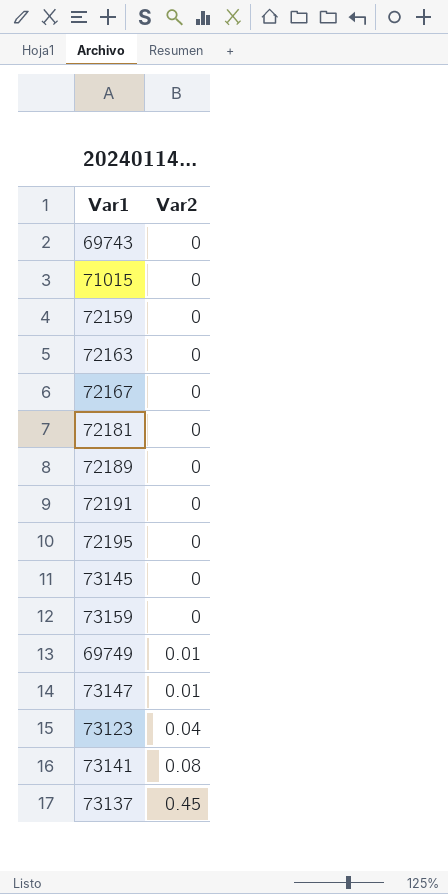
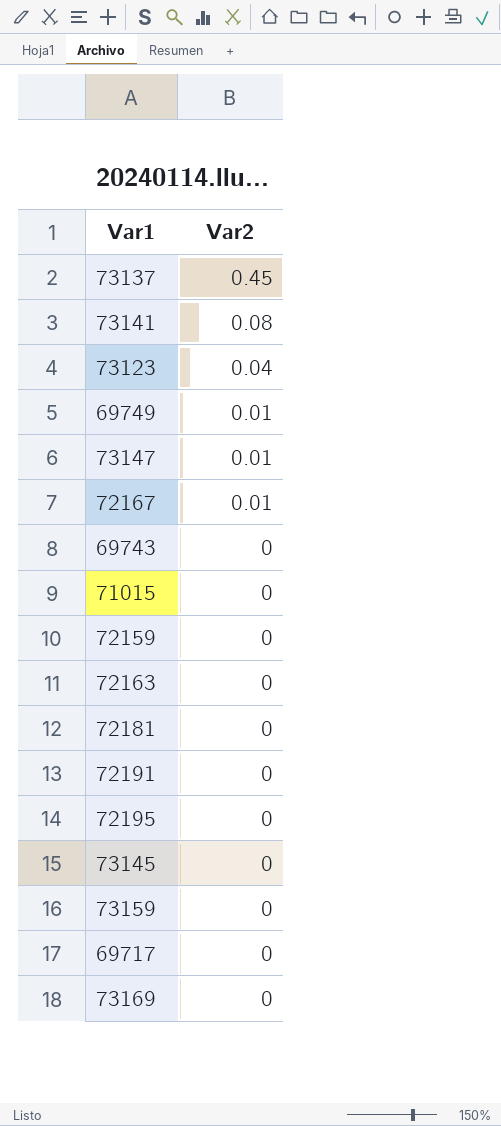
row order: Var2 ascending -> Var2 descending
row 72189: 0 -> none
72167 | Var2: 0 -> 0.01
row 69717: none -> 0
row 73169: none -> 0

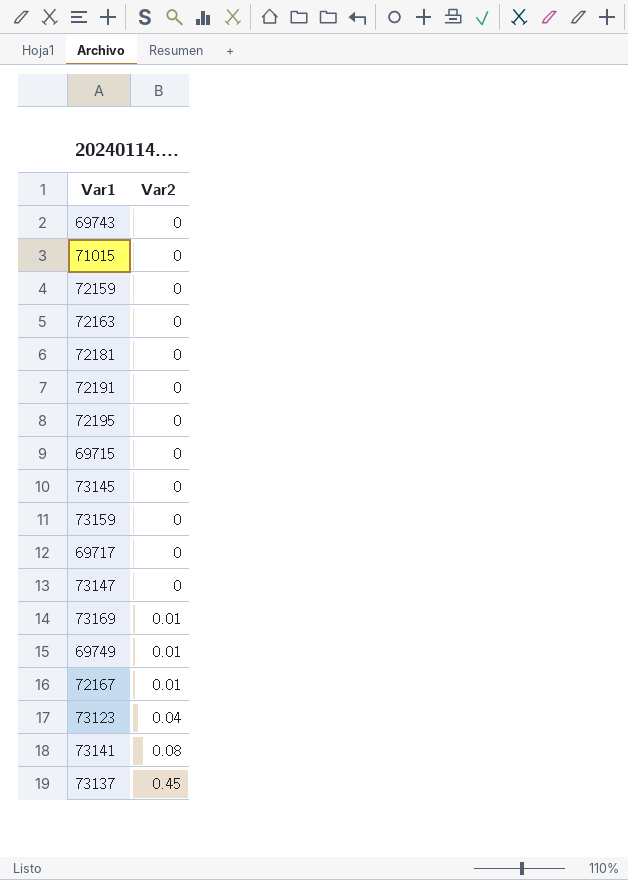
row order: Var2 descending -> Var2 ascending
row 69715: none -> 0
73147 | Var2: 0.01 -> 0
73169 | Var2: 0 -> 0.01

